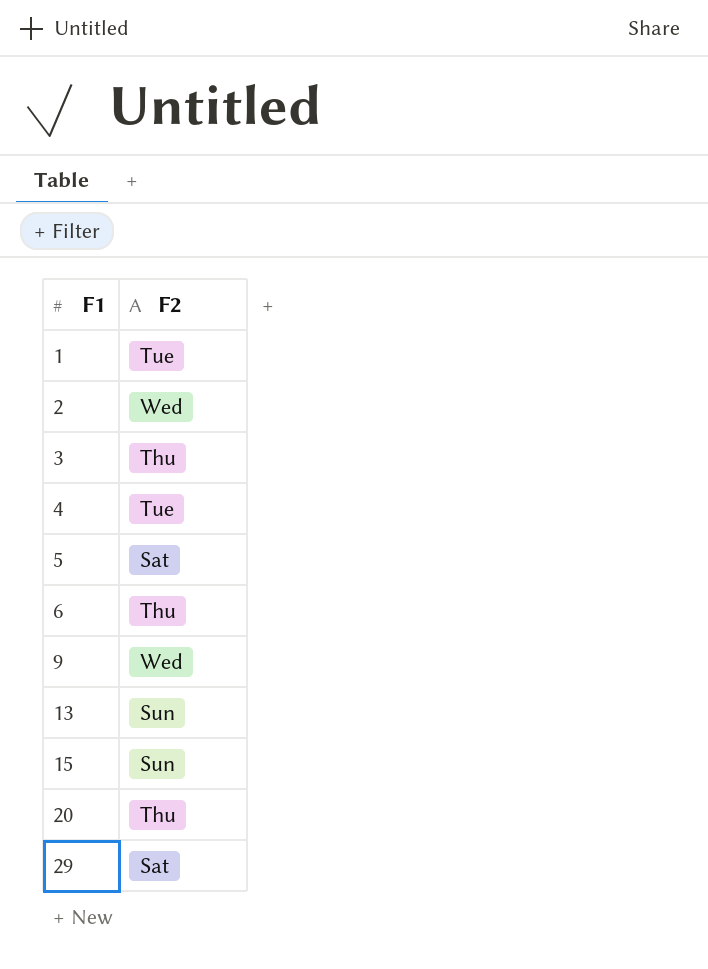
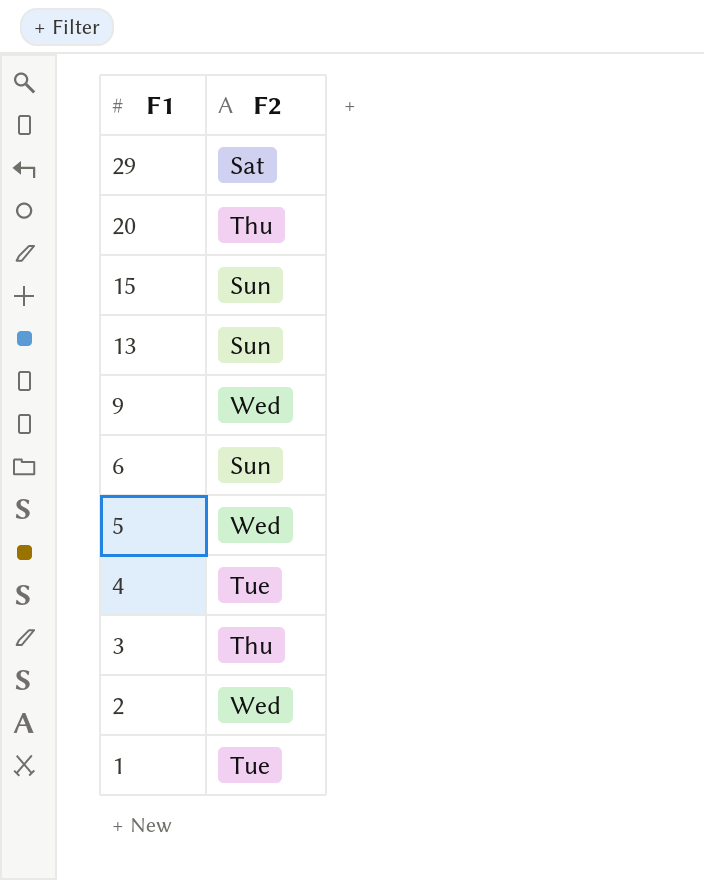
row order: F1 ascending -> F1 descending
6 | F2: Thu -> Sun
5 | F2: Sat -> Wed

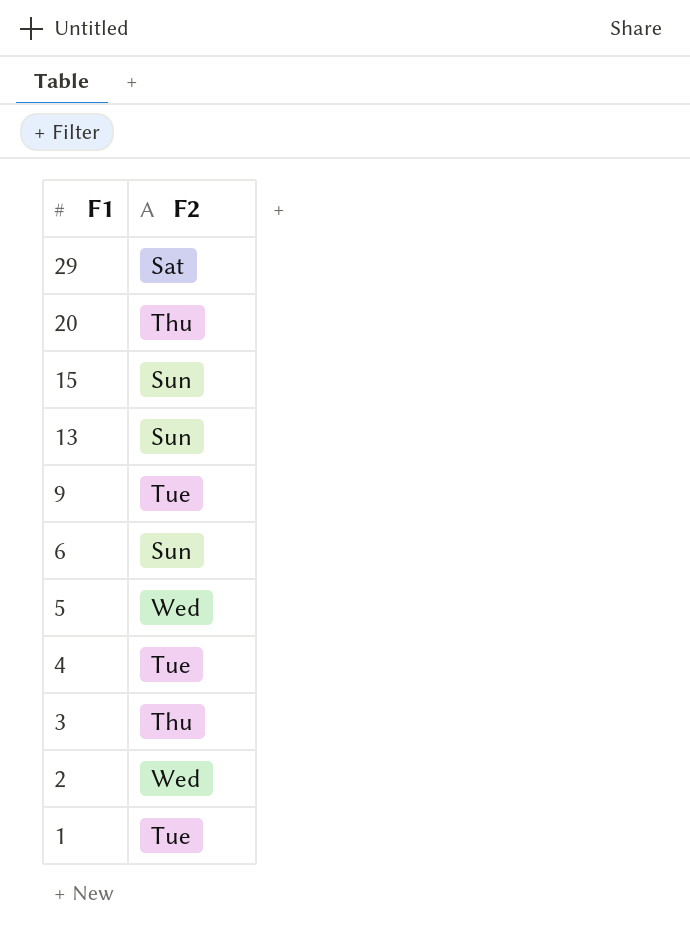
9 | F2: Wed -> Tue

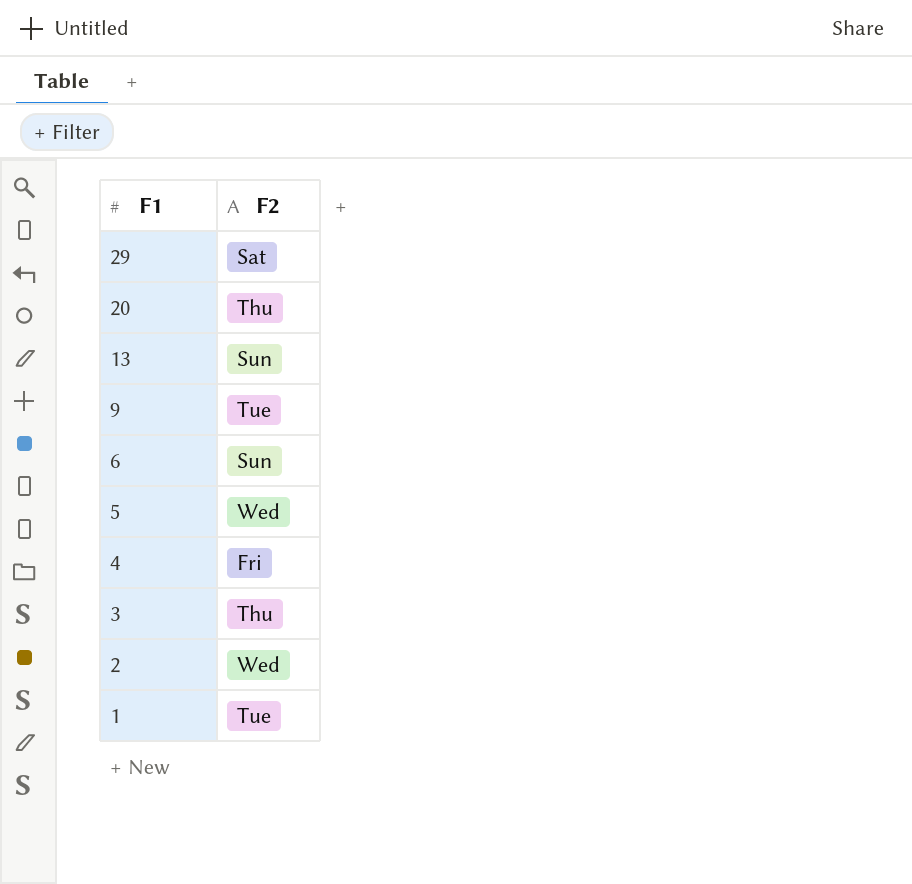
row 15: Sun -> none
4 | F2: Tue -> Fri

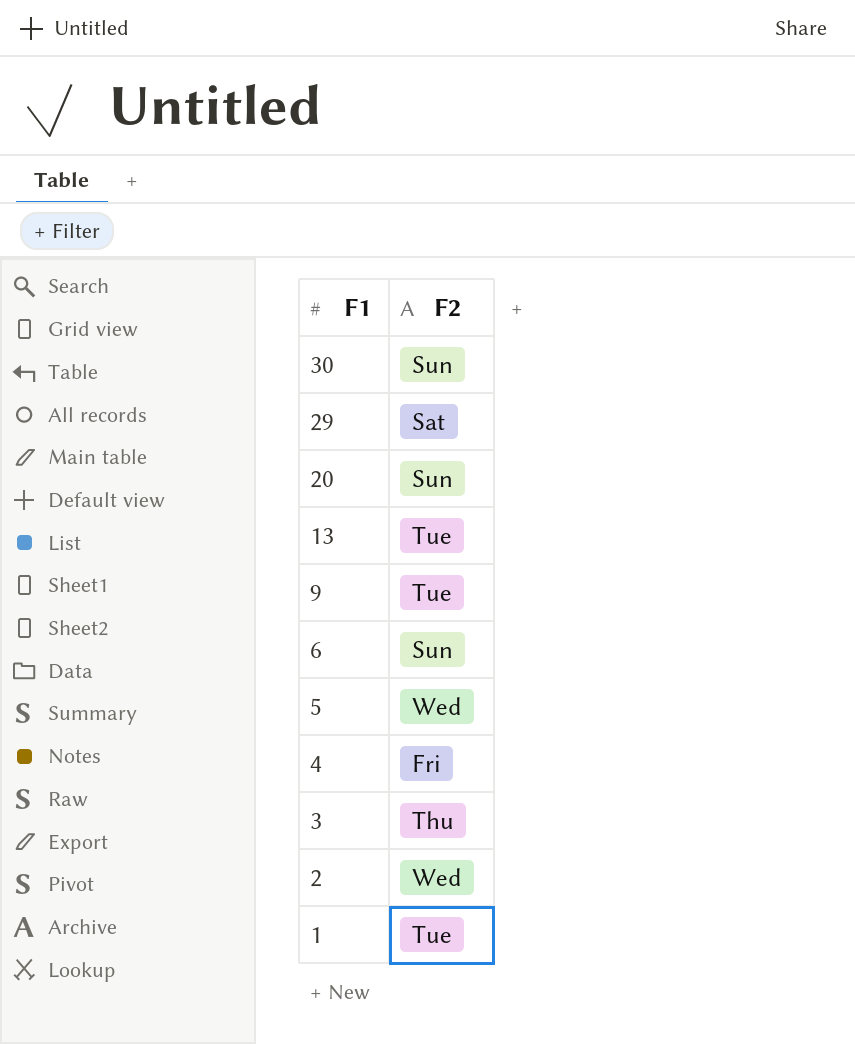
row 30: none -> Sun
20 | F2: Thu -> Sun
13 | F2: Sun -> Tue

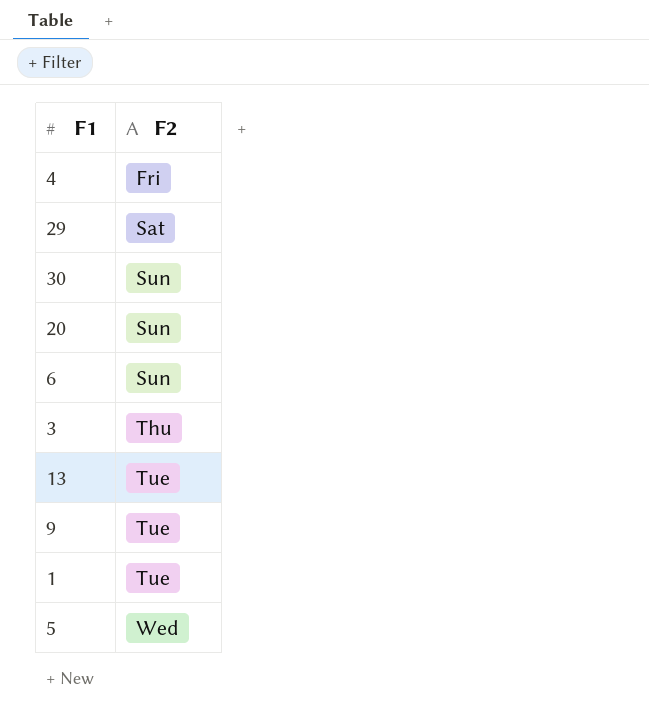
row order: F1 descending -> F2 ascending
row 2: Wed -> none

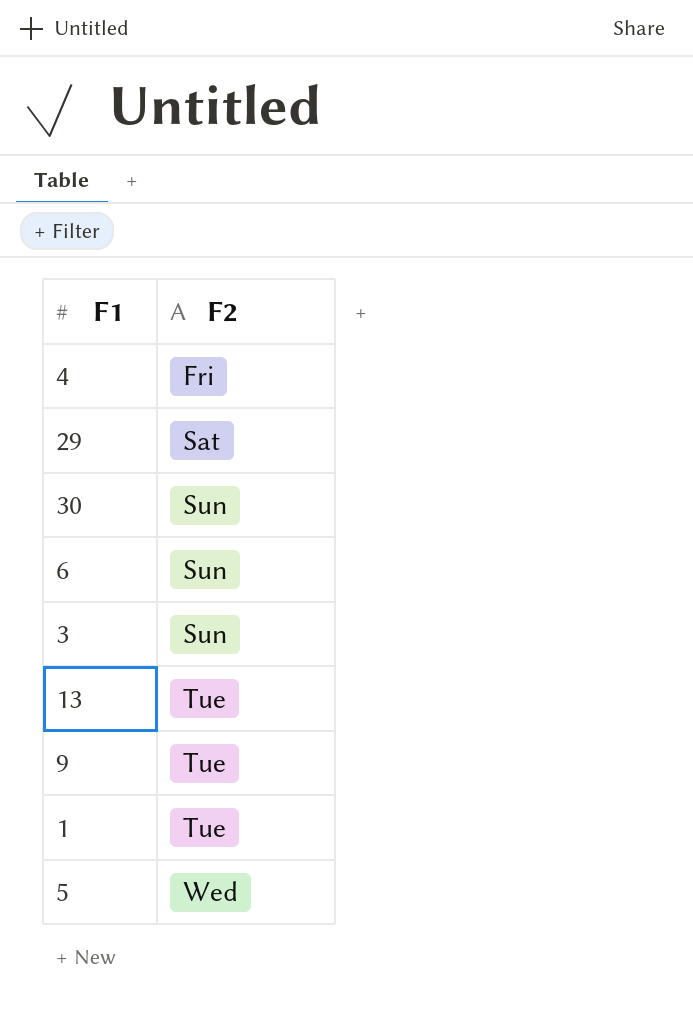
row 20: Sun -> none
3 | F2: Thu -> Sun

